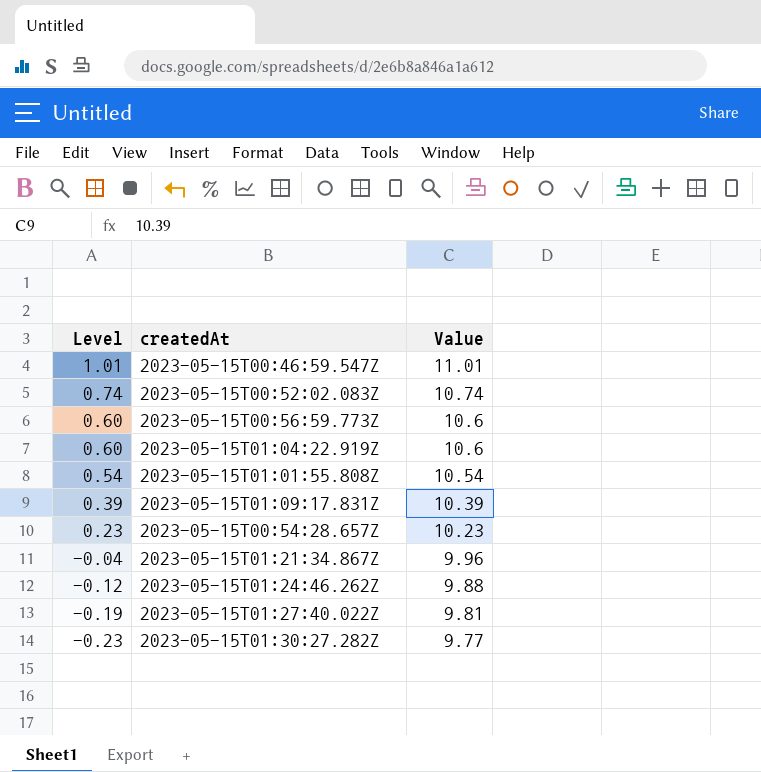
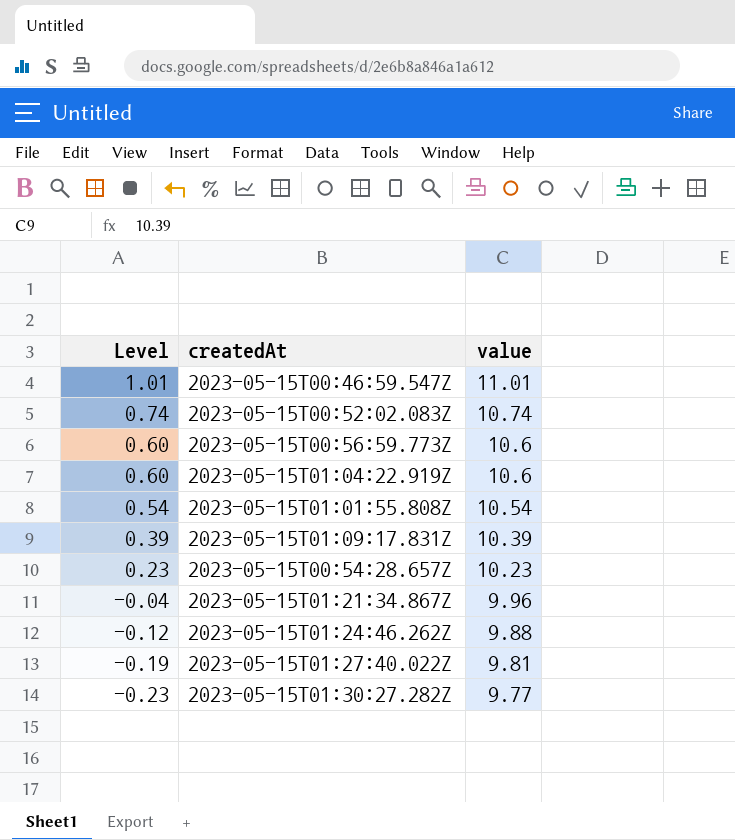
column name: Value -> value

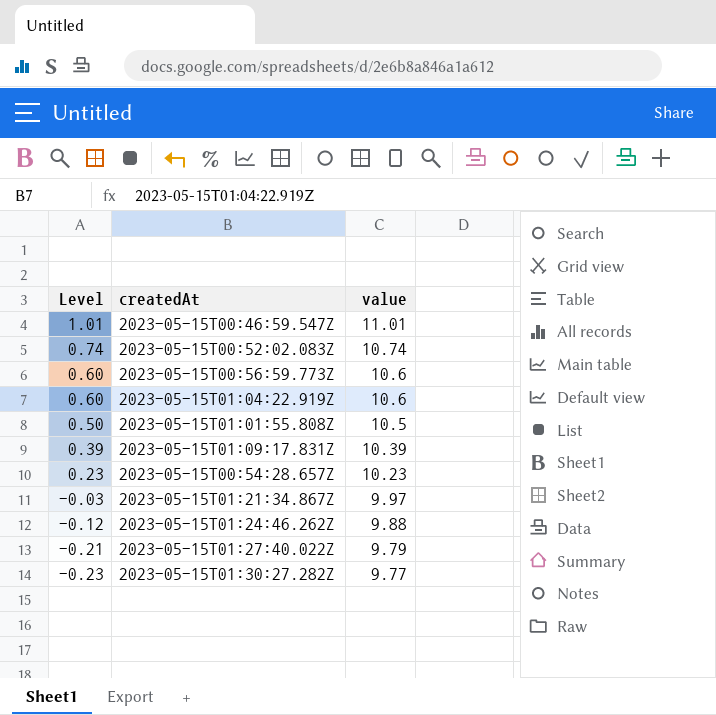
2023-05-15T01:01:55.808Z | Level: 0.54 -> 0.50
2023-05-15T01:01:55.808Z | value: 10.54 -> 10.5
2023-05-15T01:21:34.867Z | Level: -0.04 -> -0.03
2023-05-15T01:21:34.867Z | value: 9.96 -> 9.97
2023-05-15T01:27:40.022Z | Level: -0.19 -> -0.21
2023-05-15T01:27:40.022Z | value: 9.81 -> 9.79

